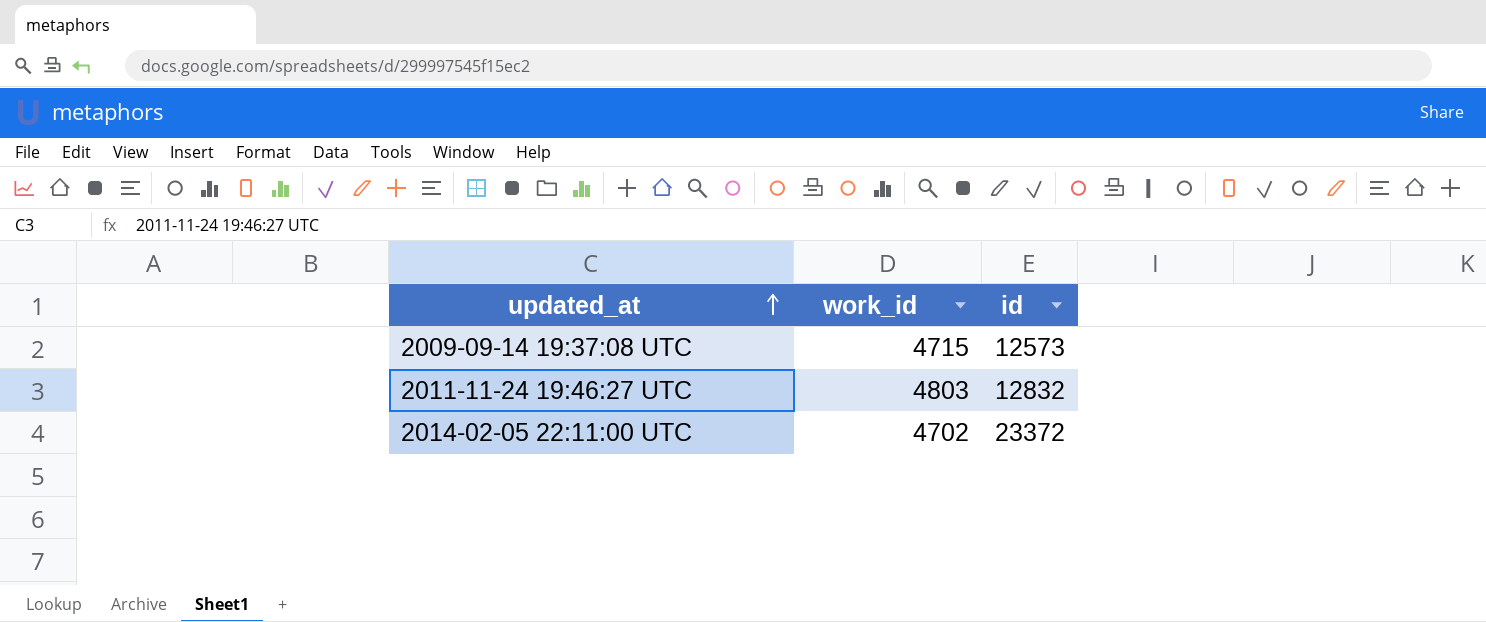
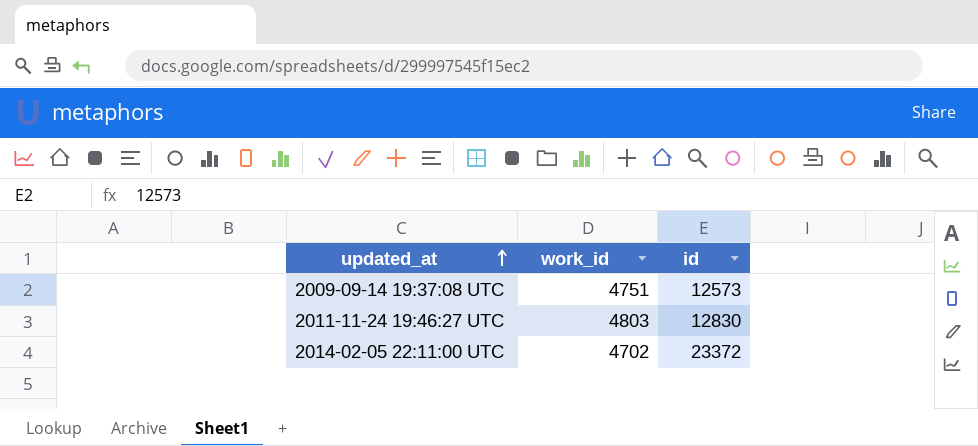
2009-09-14 19:37:08 UTC | work_id: 4715 -> 4751
2011-11-24 19:46:27 UTC | id: 12832 -> 12830

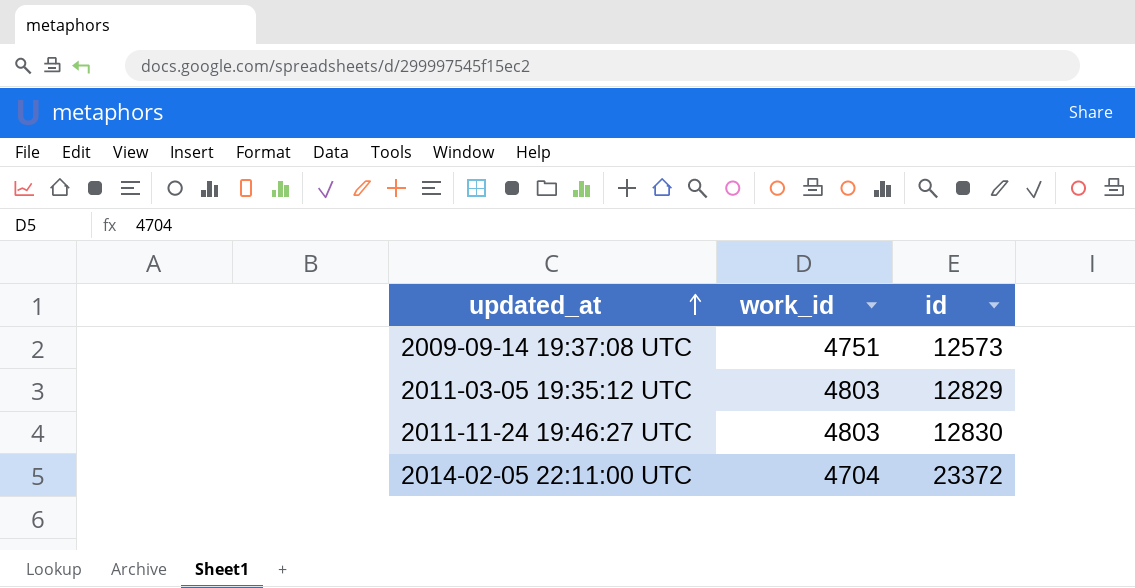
row 2011-03-05 19:35:12 UTC: none -> 4803 | 12829
2014-02-05 22:11:00 UTC | work_id: 4702 -> 4704

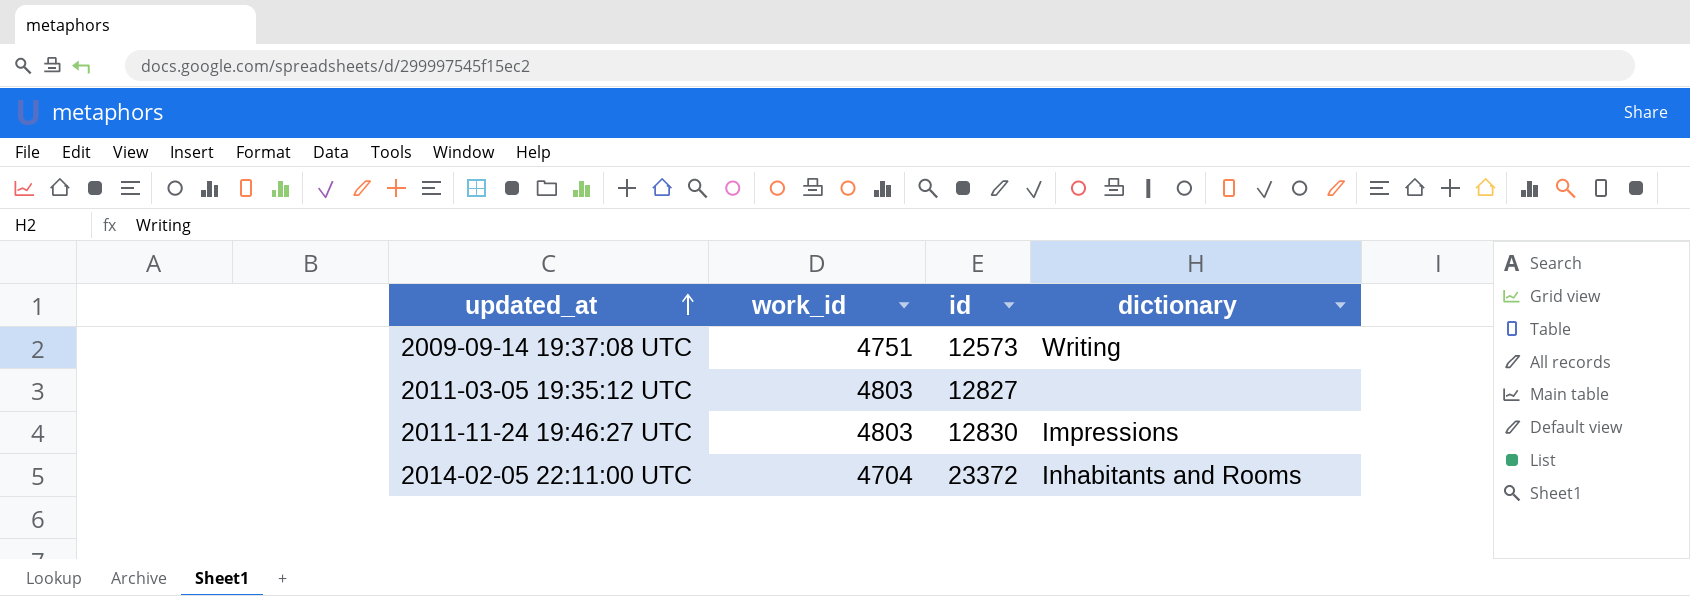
column dictionary | position: none -> 4
2011-03-05 19:35:12 UTC | id: 12829 -> 12827

